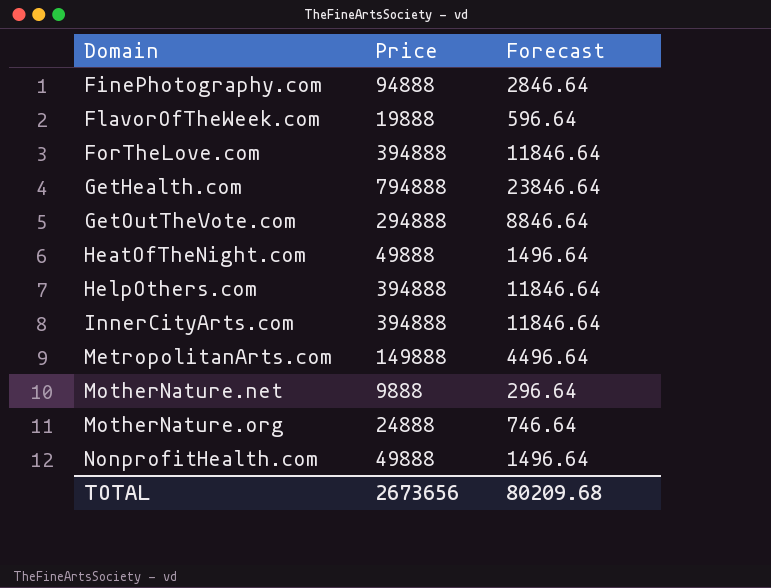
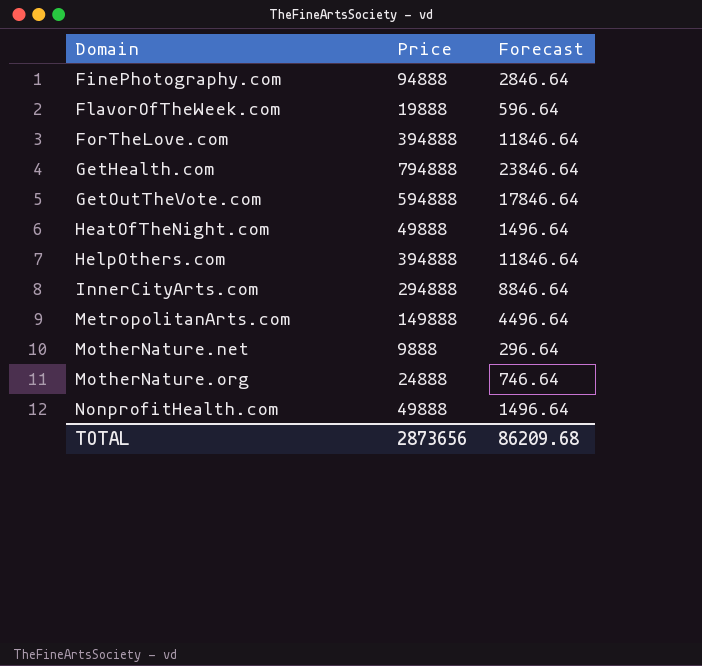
GetOutTheVote.com | Price: 294888 -> 594888
GetOutTheVote.com | Forecast: 8846.64 -> 17846.64
InnerCityArts.com | Price: 394888 -> 294888
InnerCityArts.com | Forecast: 11846.64 -> 8846.64
TOTAL | Price: 2673656 -> 2873656
TOTAL | Forecast: 80209.68 -> 86209.68

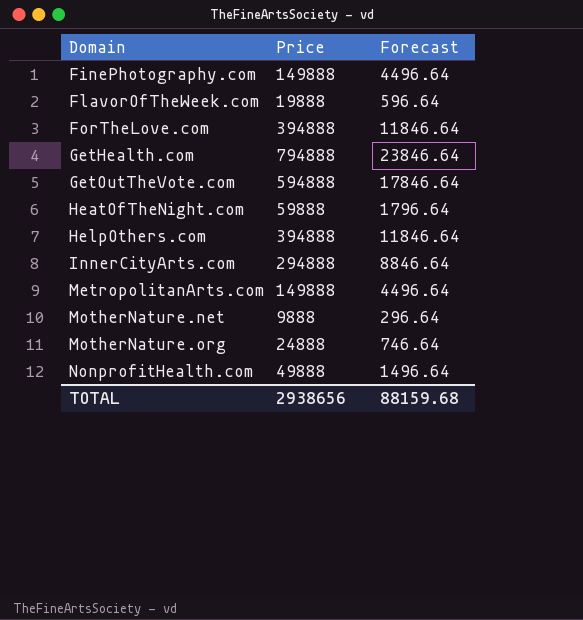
FinePhotography.com | Price: 94888 -> 149888
FinePhotography.com | Forecast: 2846.64 -> 4496.64
HeatOfTheNight.com | Price: 49888 -> 59888
HeatOfTheNight.com | Forecast: 1496.64 -> 1796.64
TOTAL | Price: 2873656 -> 2938656
TOTAL | Forecast: 86209.68 -> 88159.68

